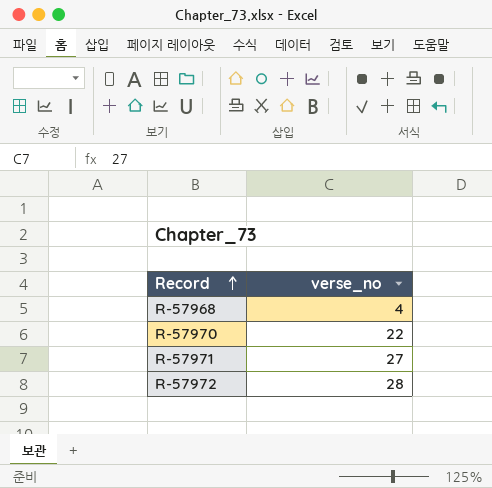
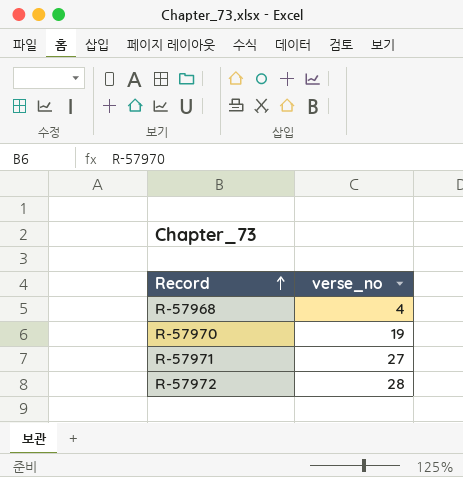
R-57970 | verse_no: 22 -> 19

